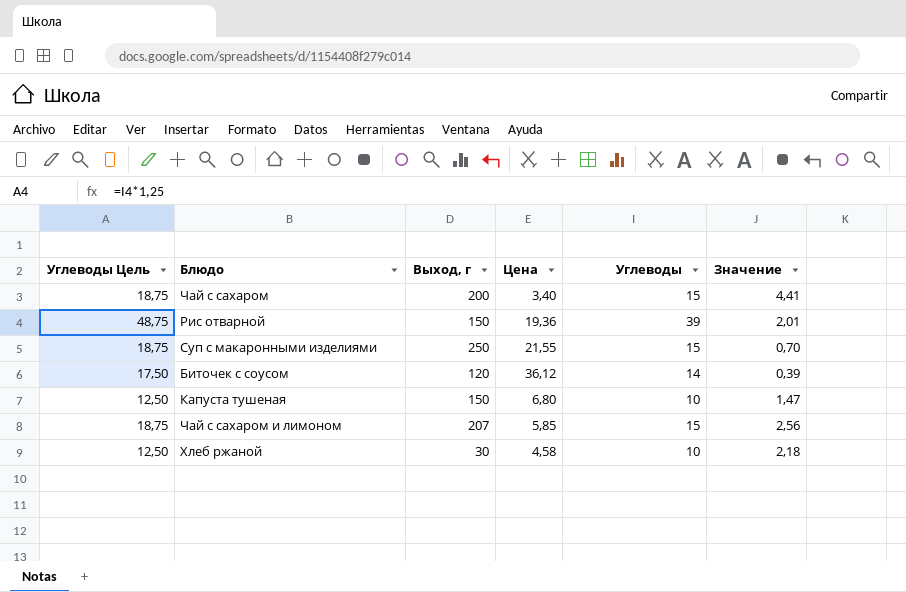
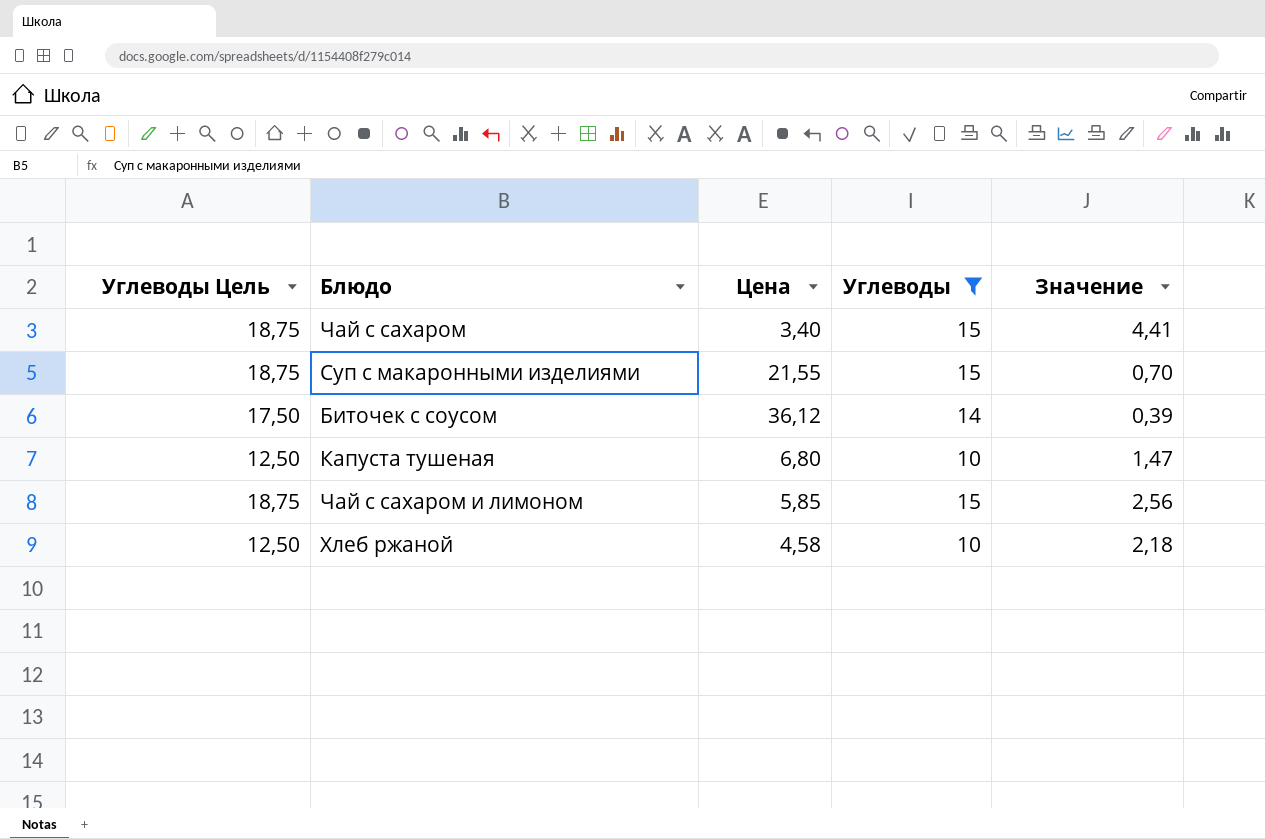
filter: none -> Углеводы != 39
column Выход, г | position: 3 -> none

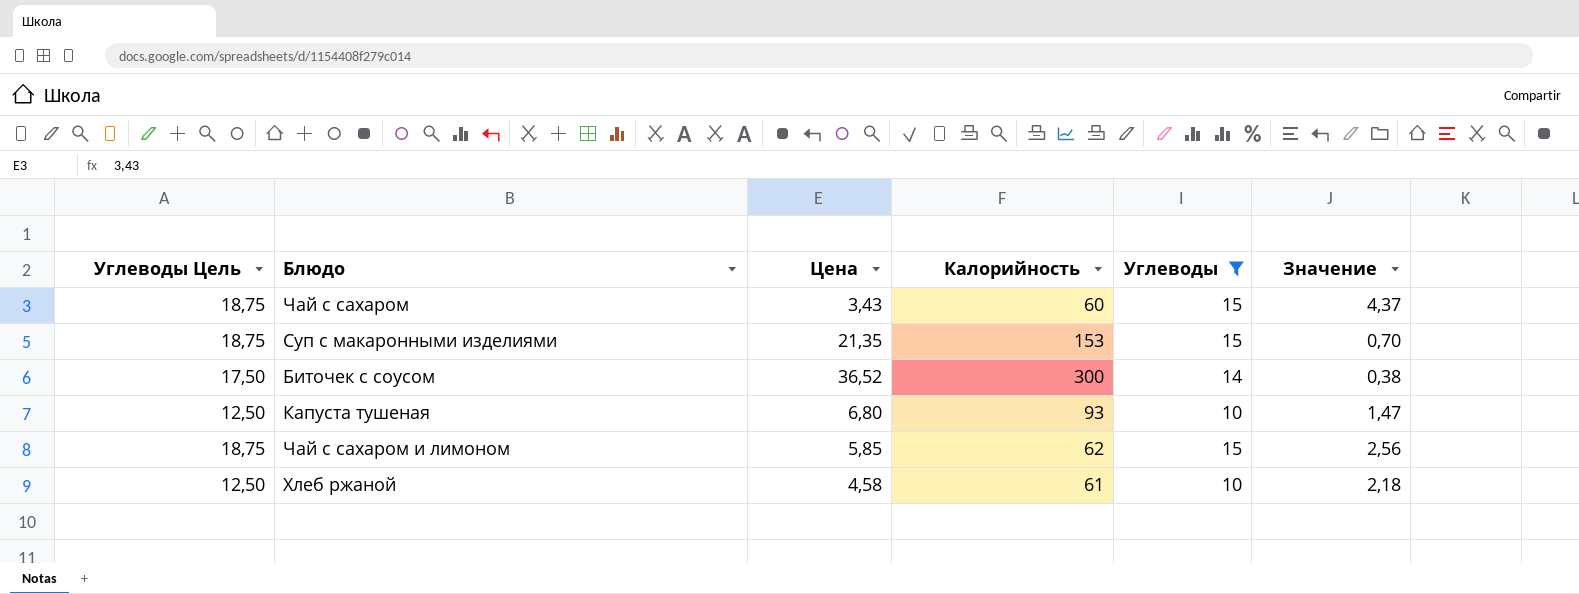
column Калорийность | position: none -> 4
Чай с сахаром | Цена: 3,40 -> 3,43
Чай с сахаром | Значение: 4,41 -> 4,37
Суп с макаронными изделиями | Цена: 21,55 -> 21,35
Биточек с соусом | Цена: 36,12 -> 36,52
Биточек с соусом | Значение: 0,39 -> 0,38

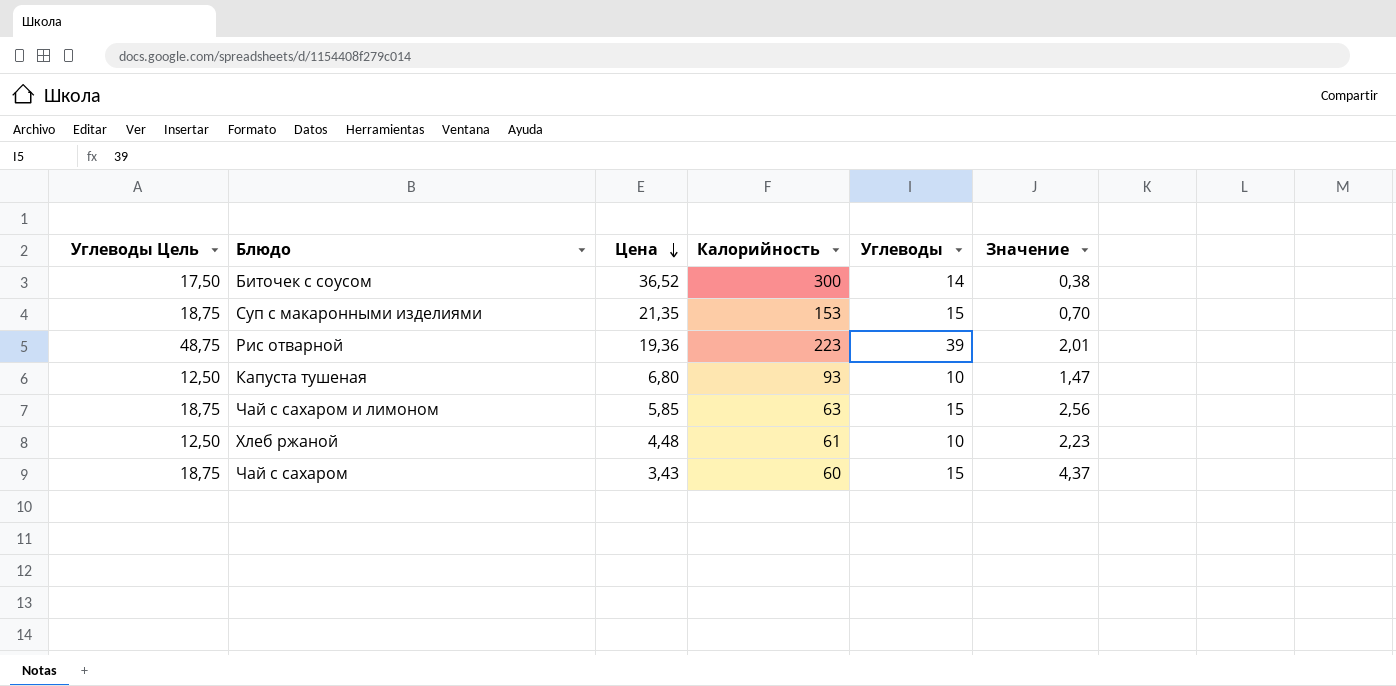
filter: Углеводы != 39 -> none
row order: none -> Цена descending
Чай с сахаром и лимоном | Калорийность: 62 -> 63
Хлеб ржаной | Цена: 4,58 -> 4,48
Хлеб ржаной | Значение: 2,18 -> 2,23

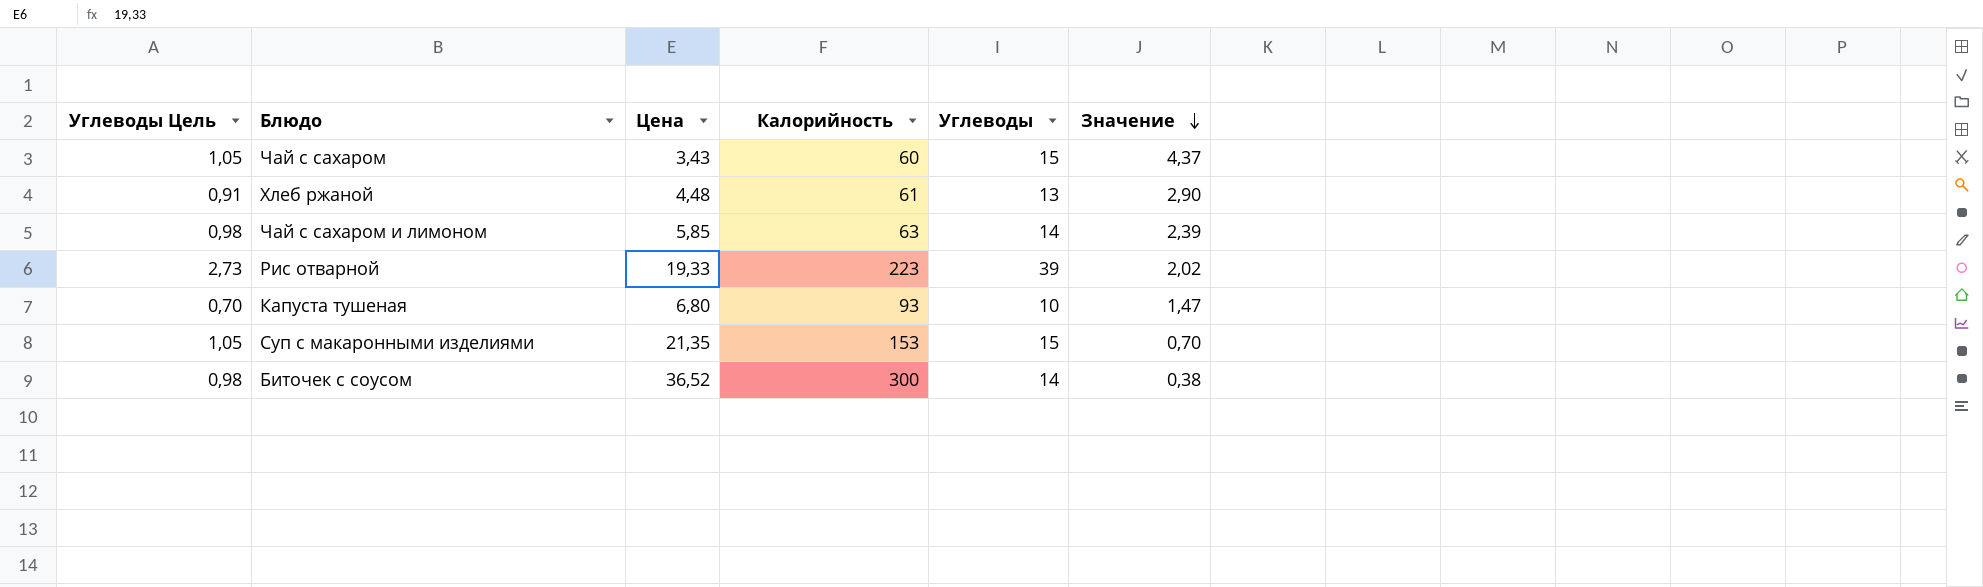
row order: Цена descending -> Значение descending
column Углеводы Цель | formula: [Углеводы] * 1,25 -> [Углеводы] * 0,07
Хлеб ржаной | Углеводы: 10 -> 13
Хлеб ржаной | Значение: 2,23 -> 2,90
Чай с сахаром и лимоном | Углеводы: 15 -> 14
Чай с сахаром и лимоном | Значение: 2,56 -> 2,39
Рис отварной | Цена: 19,36 -> 19,33
Рис отварной | Значение: 2,01 -> 2,02

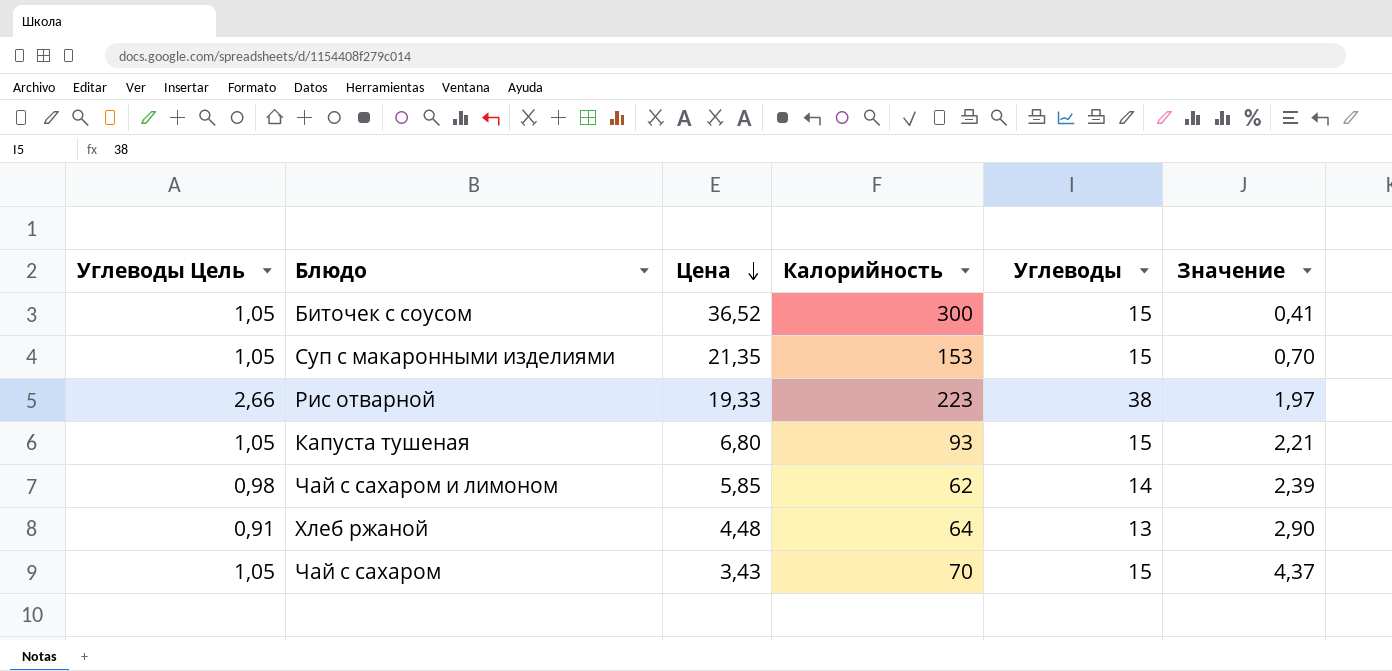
row order: Значение descending -> Цена descending
Биточек с соусом | Углеводы Цель: 0,98 -> 1,05
Биточек с соусом | Углеводы: 14 -> 15
Биточек с соусом | Значение: 0,38 -> 0,41
Рис отварной | Углеводы Цель: 2,73 -> 2,66
Рис отварной | Углеводы: 39 -> 38
Рис отварной | Значение: 2,02 -> 1,97
Капуста тушеная | Углеводы Цель: 0,70 -> 1,05
Капуста тушеная | Углеводы: 10 -> 15
Капуста тушеная | Значение: 1,47 -> 2,21
Чай с сахаром и лимоном | Калорийность: 63 -> 62
Хлеб ржаной | Калорийность: 61 -> 64
Чай с сахаром | Калорийность: 60 -> 70

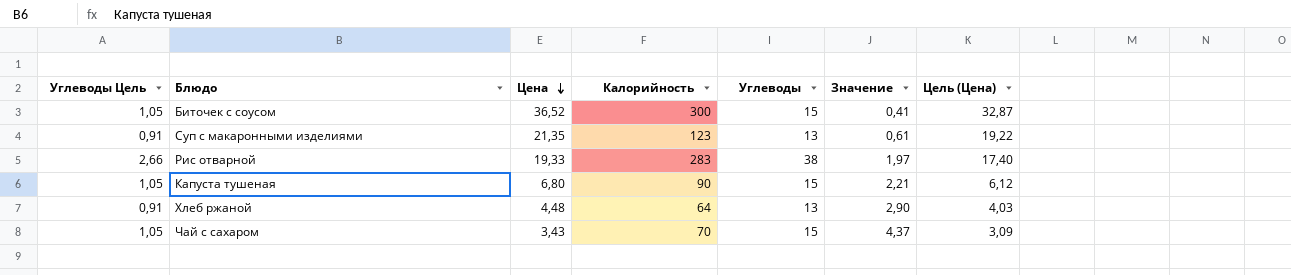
column Цель (Цена) | formula: none -> [Цена] * 0,9
row Чай с сахаром и лимоном: 0,98 | 5,85 | 62 | 14 | 2,39 -> none
Суп с макаронными изделиями | Углеводы Цель: 1,05 -> 0,91
Суп с макаронными изделиями | Калорийность: 153 -> 123
Суп с макаронными изделиями | Углеводы: 15 -> 13
Суп с макаронными изделиями | Значение: 0,70 -> 0,61
Рис отварной | Калорийность: 223 -> 283
Капуста тушеная | Калорийность: 93 -> 90

